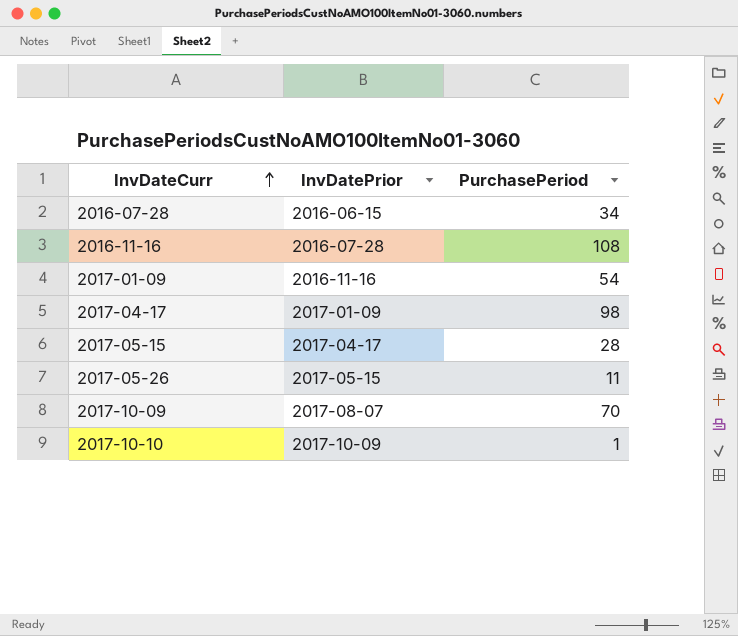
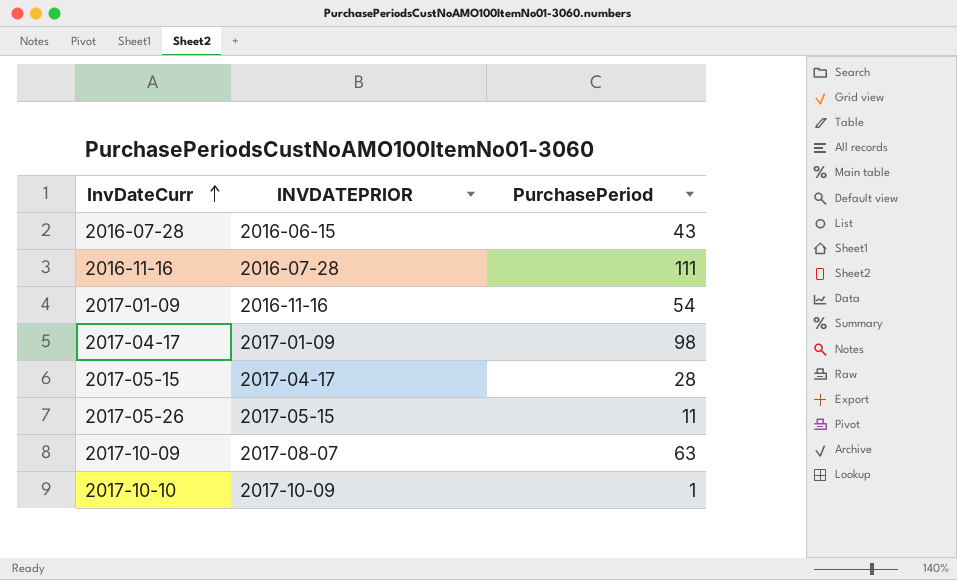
column name: InvDatePrior -> INVDATEPRIOR
2016-07-28 | PurchasePeriod: 34 -> 43
2016-11-16 | PurchasePeriod: 108 -> 111
2017-10-09 | PurchasePeriod: 70 -> 63

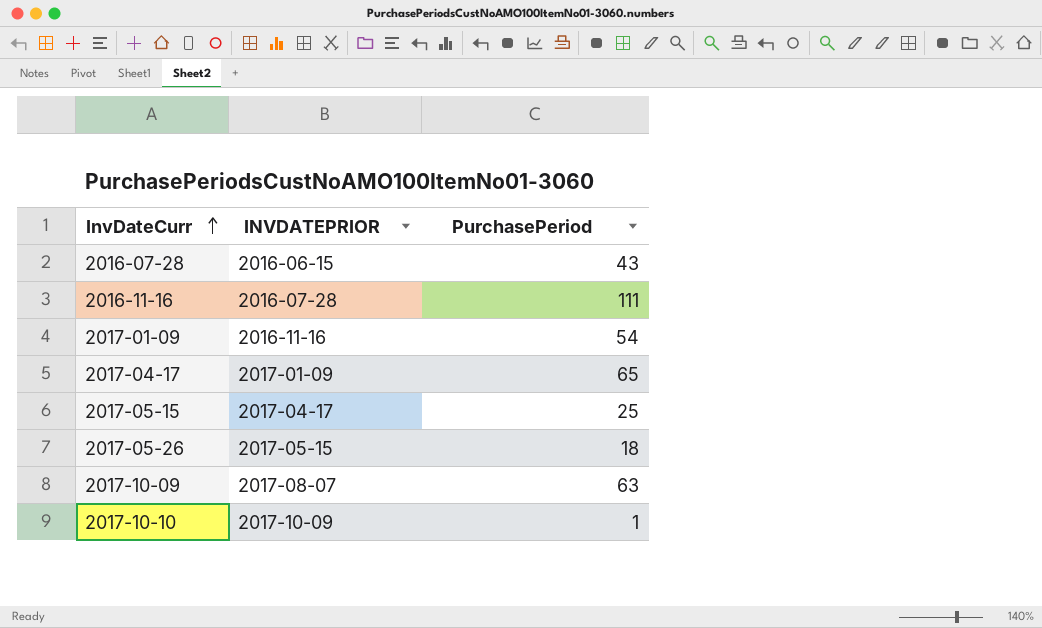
2017-04-17 | PurchasePeriod: 98 -> 65
2017-05-15 | PurchasePeriod: 28 -> 25
2017-05-26 | PurchasePeriod: 11 -> 18

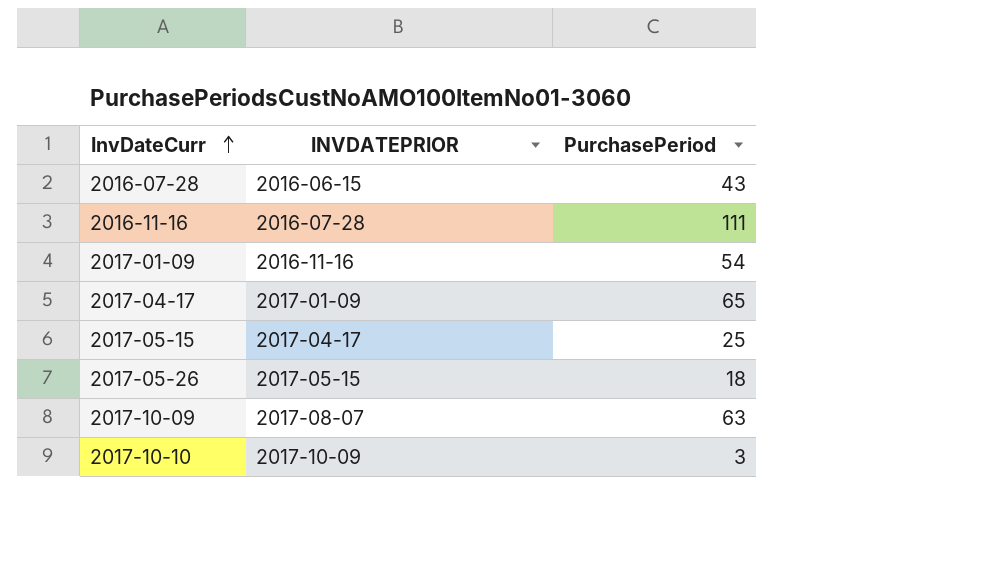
2017-10-10 | PurchasePeriod: 1 -> 3

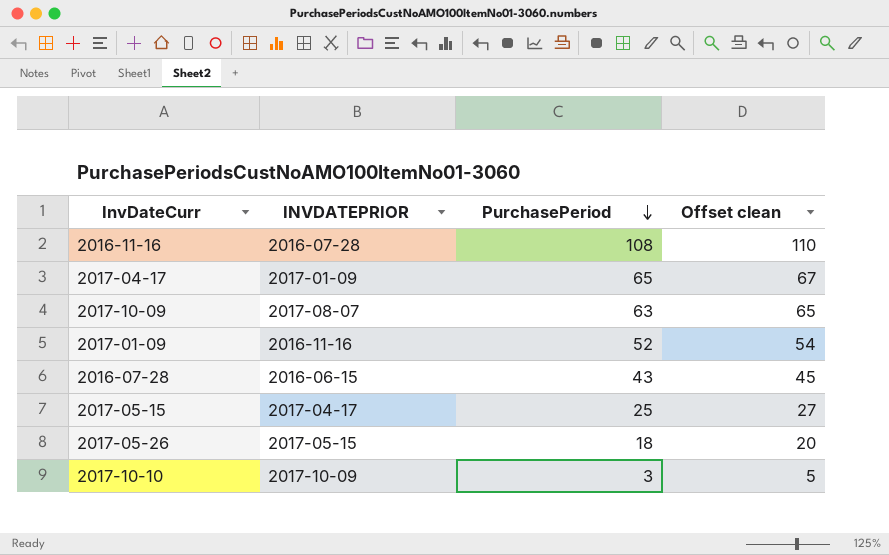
row order: InvDateCurr ascending -> PurchasePeriod descending
column Offset clean | formula: none -> [PurchasePeriod] + 2
2016-11-16 | PurchasePeriod: 111 -> 108
2017-01-09 | PurchasePeriod: 54 -> 52

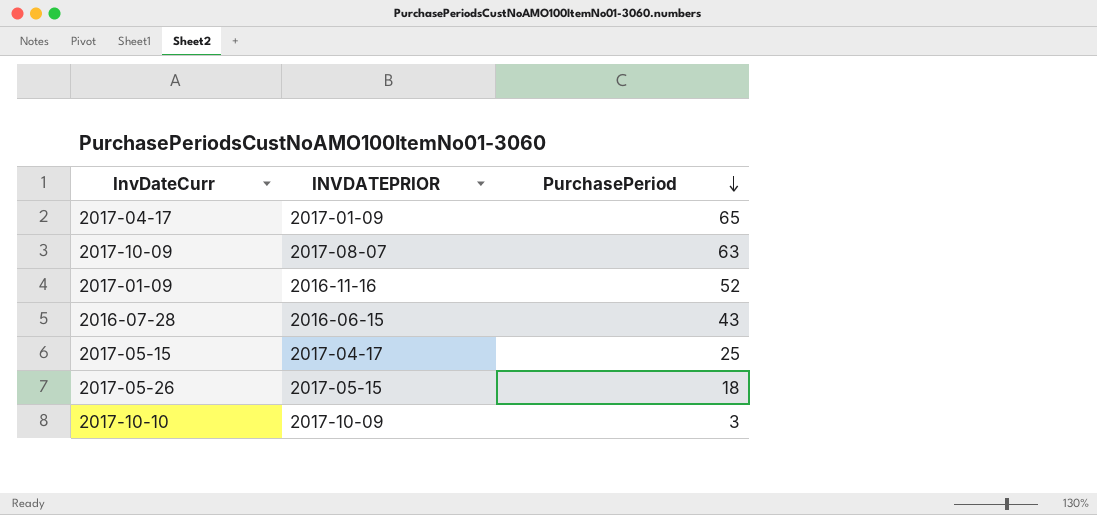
column Offset clean | formula: [PurchasePeriod] + 2 -> none
row 2016-11-16: 2016-07-28 | 108 | 110 -> none

